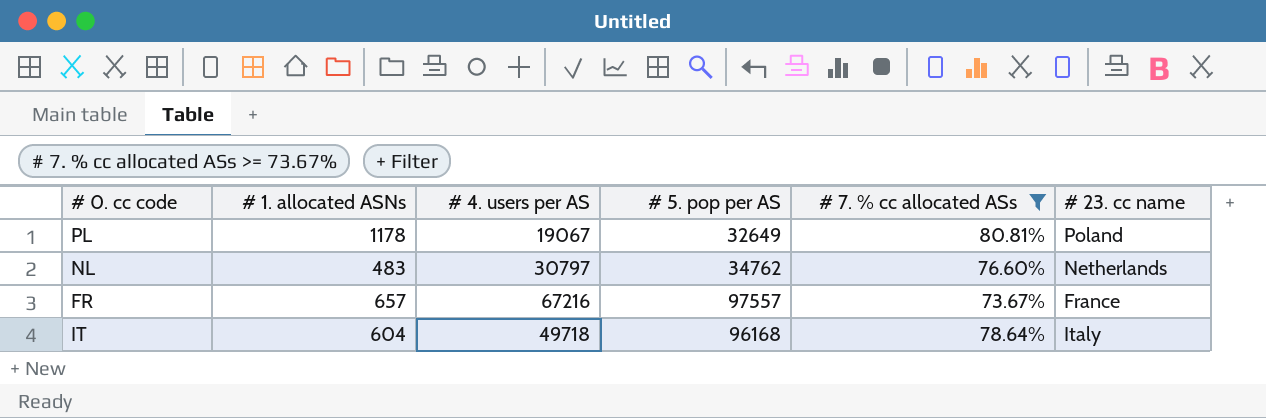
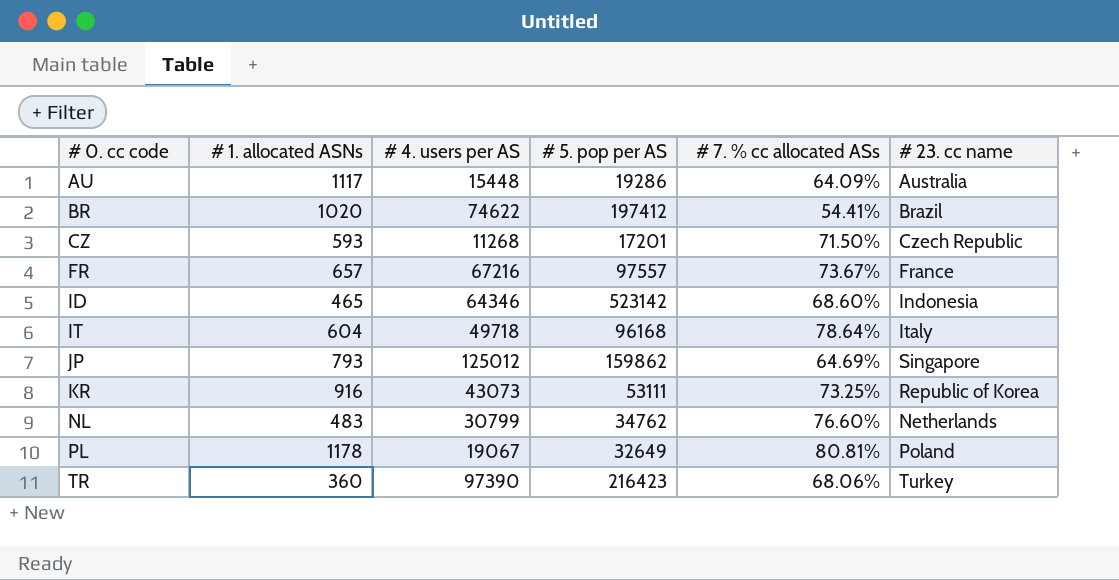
filter: # 7. % cc allocated ASs >= 73.67% -> none
row order: none -> # 0. cc code ascending
NL | # 4. users per AS: 30797 -> 30799

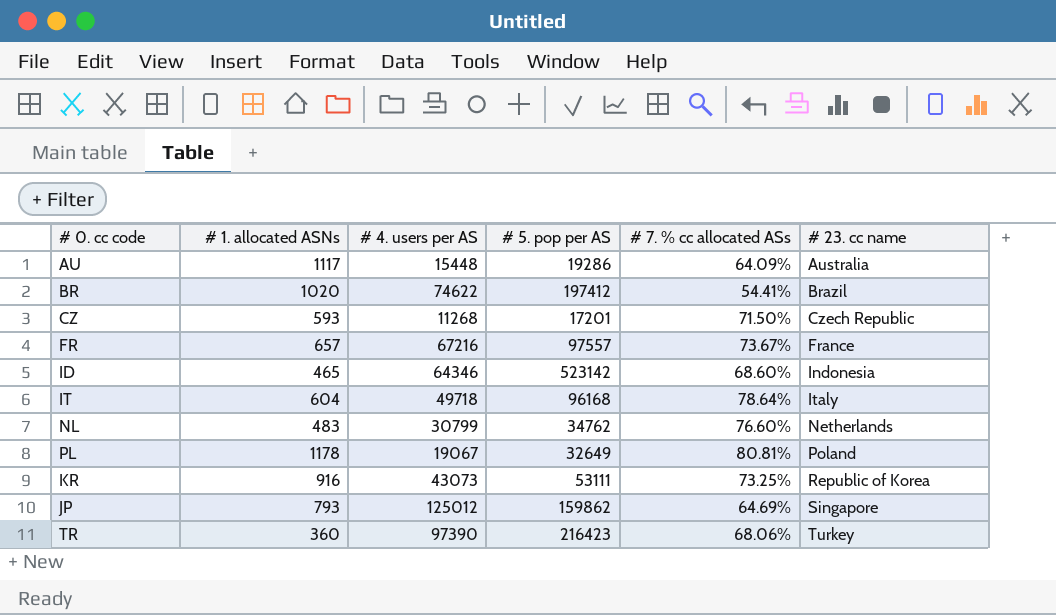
row order: # 0. cc code ascending -> # 23. cc name ascending

